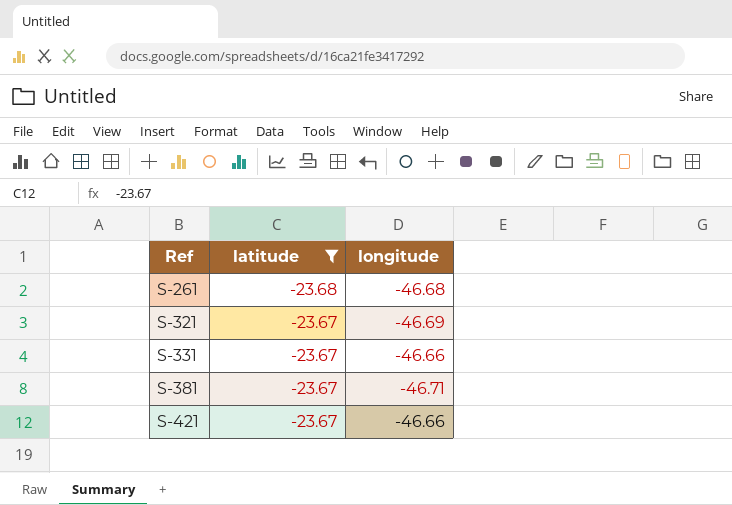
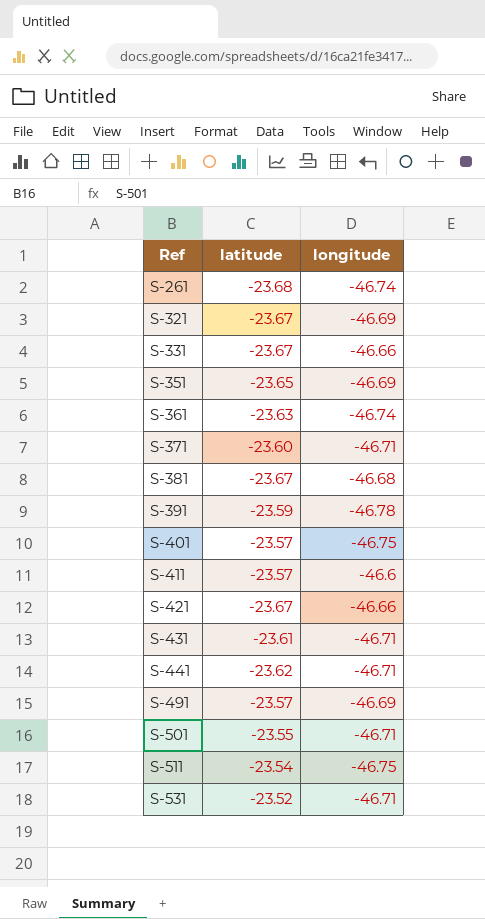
filter: latitude <= -23.67 -> none
S-261 | longitude: -46.68 -> -46.74
S-381 | longitude: -46.71 -> -46.68

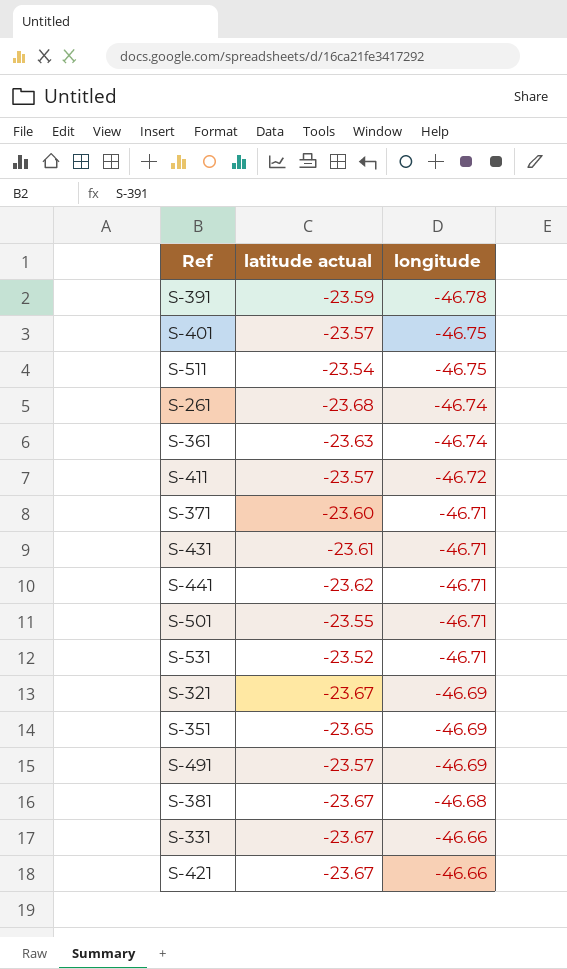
row order: Ref ascending -> longitude ascending
column name: latitude -> latitude actual
S-411 | longitude: -46.6 -> -46.72

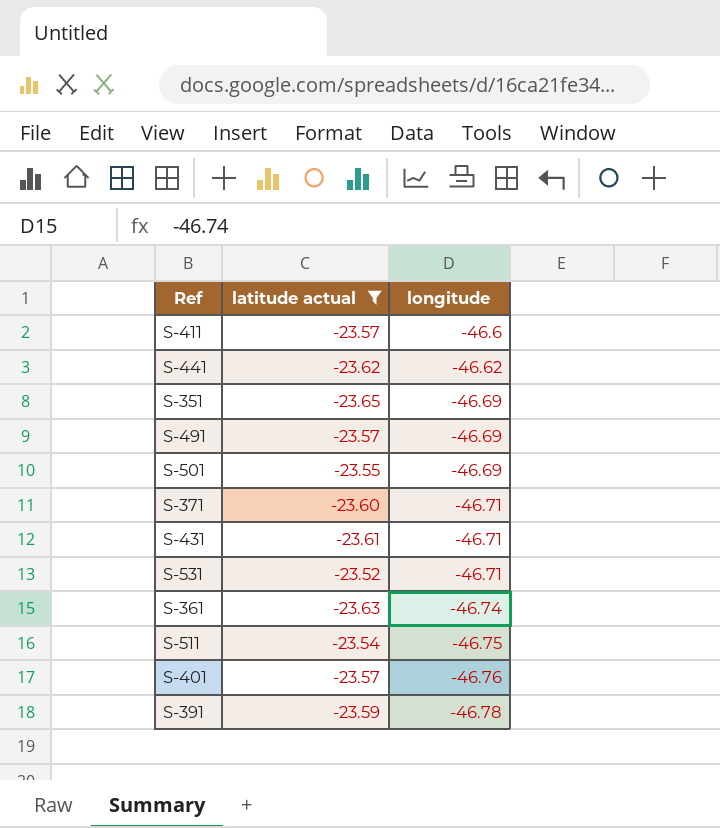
filter: none -> latitude actual >= -23.65
row order: longitude ascending -> longitude descending
S-411 | longitude: -46.72 -> -46.6
S-441 | longitude: -46.71 -> -46.62
S-501 | longitude: -46.71 -> -46.69
S-401 | longitude: -46.75 -> -46.76

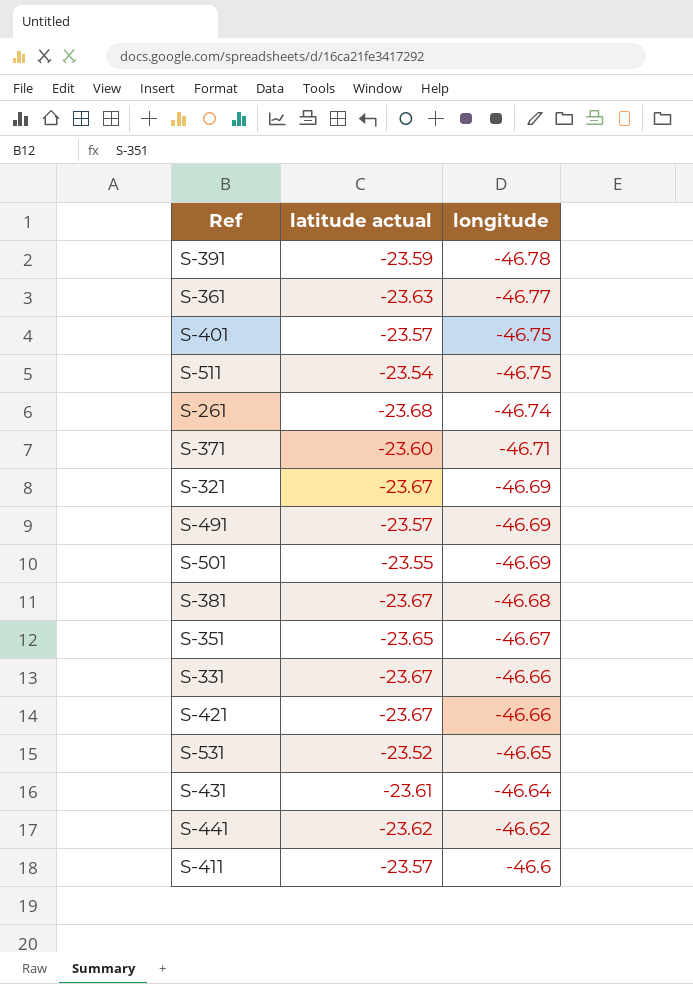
filter: latitude actual >= -23.65 -> none
row order: longitude descending -> longitude ascending
S-361 | longitude: -46.74 -> -46.77
S-401 | longitude: -46.76 -> -46.75
S-351 | longitude: -46.69 -> -46.67
S-531 | longitude: -46.71 -> -46.65
S-431 | longitude: -46.71 -> -46.64

